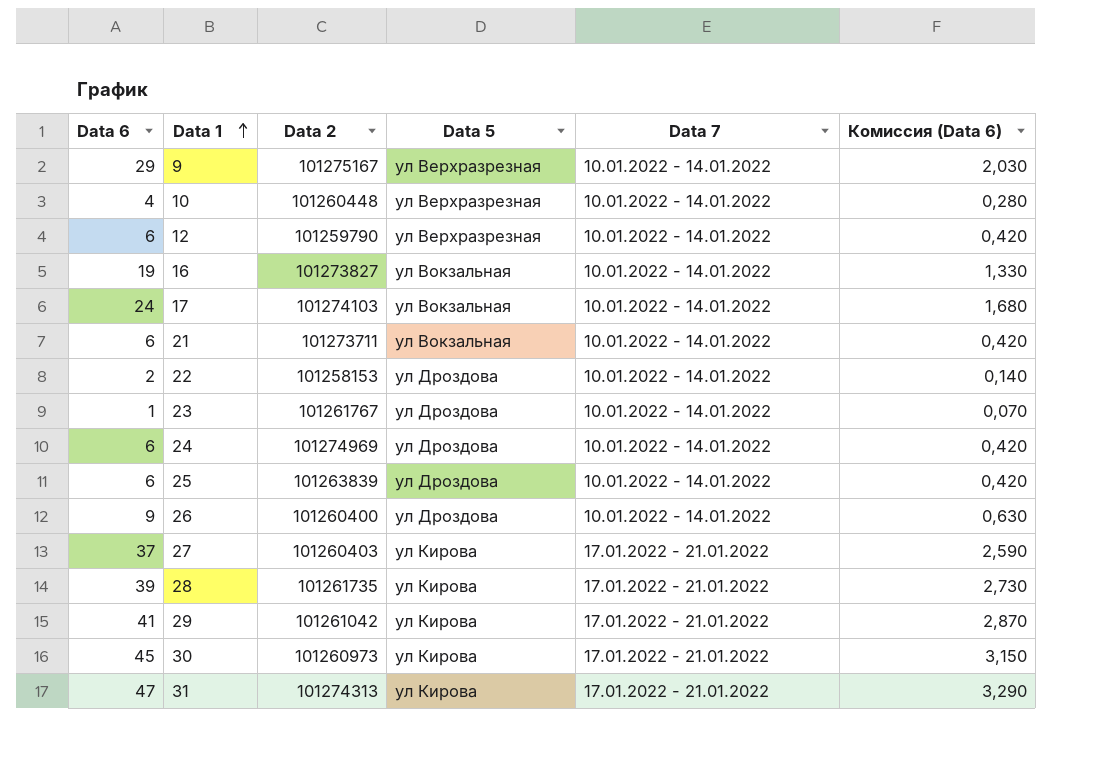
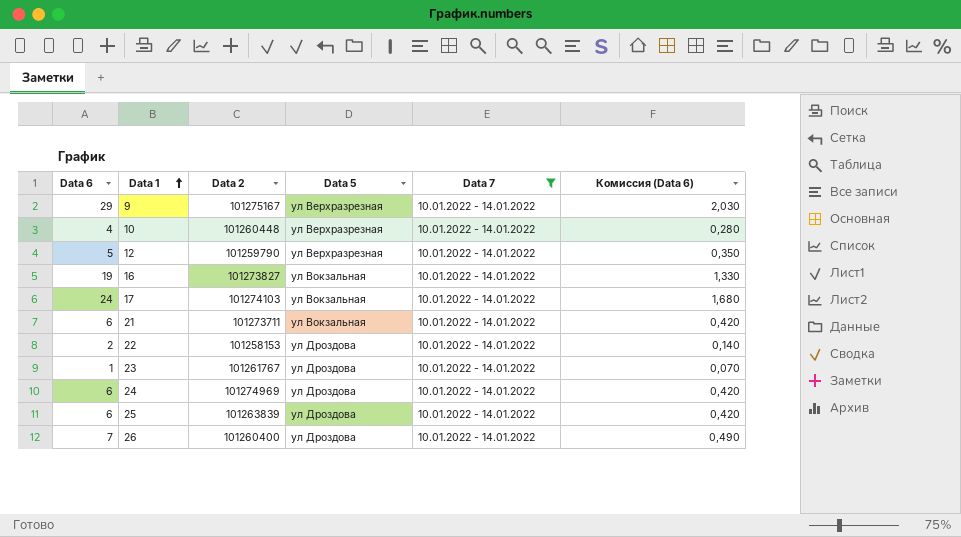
filter: none -> Data 7 = 10.01.2022 - 14.01.2022
12 | Data 6: 6 -> 5
12 | Комиссия (Data 6): 0,420 -> 0,350
26 | Data 6: 9 -> 7
26 | Комиссия (Data 6): 0,630 -> 0,490

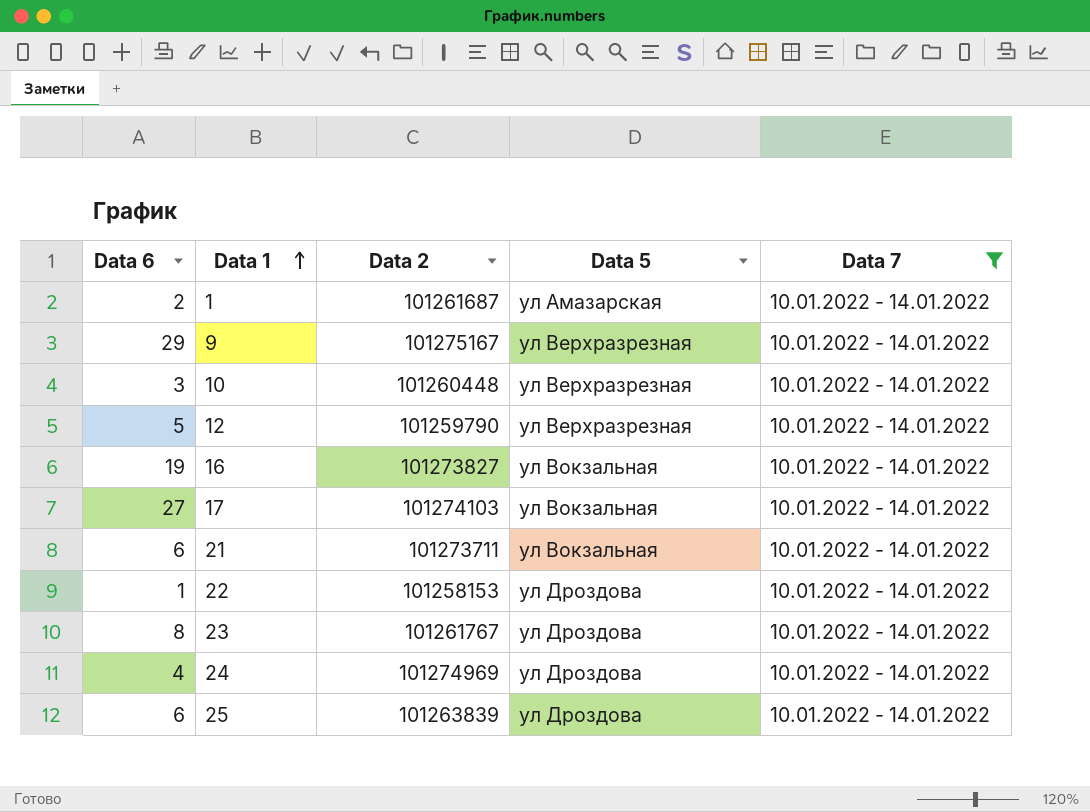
column Комиссия (Data 6) | formula: [Data 6] * 0,07 -> none
row 26: 7 | 101260400 | ул Дроздова | 10.01.2022 - 14.01.2022 | 0,490 -> none
row 1: none -> 2 | 101261687 | ул Амазарская | 10.01.2022 - 14.01.2022
10 | Data 6: 4 -> 3
17 | Data 6: 24 -> 27
22 | Data 6: 2 -> 1
23 | Data 6: 1 -> 8
24 | Data 6: 6 -> 4

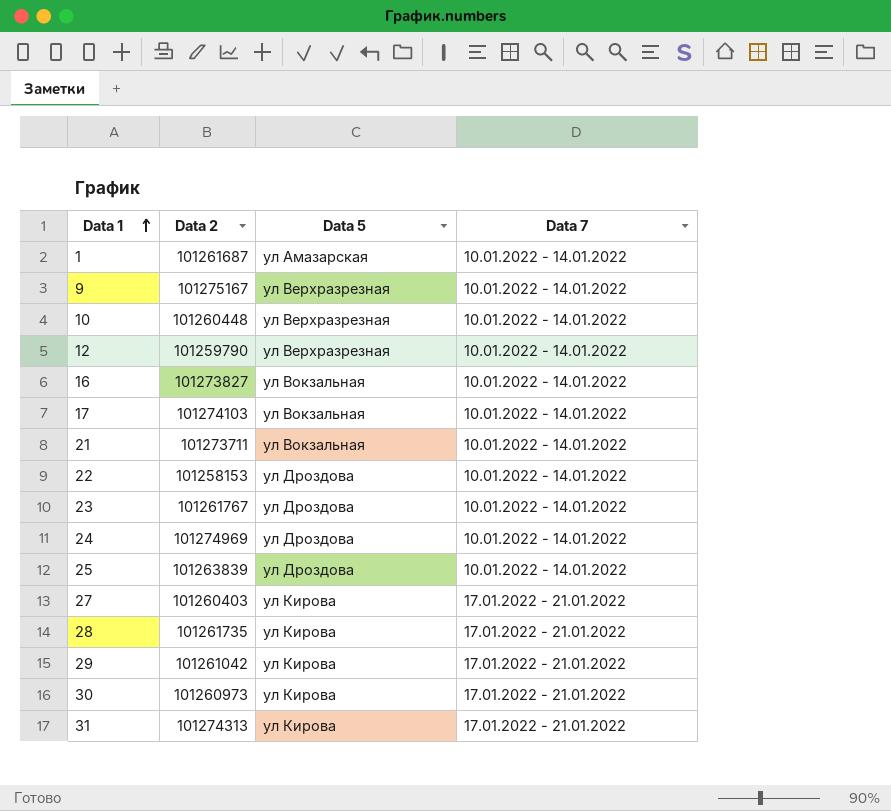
filter: Data 7 = 10.01.2022 - 14.01.2022 -> none
column Data 6 | position: 1 -> none

